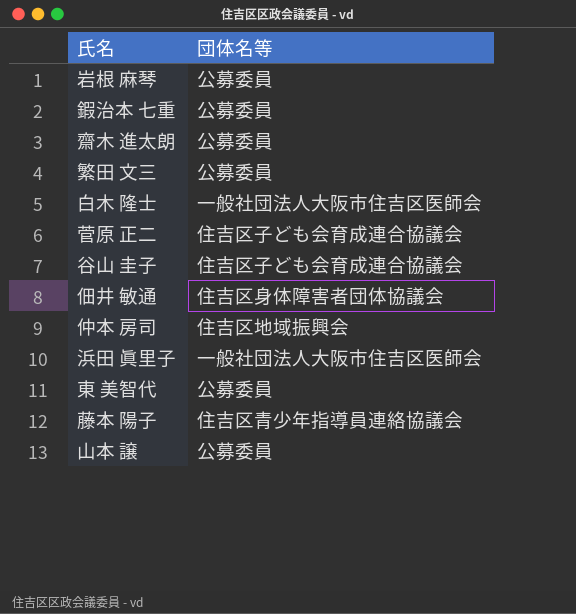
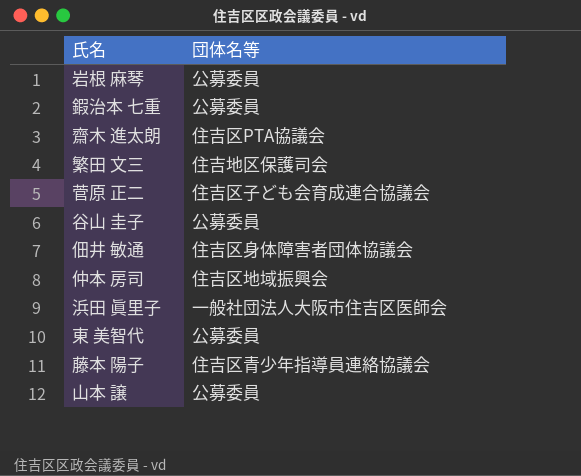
row 白木 隆士: 一般社団法人大阪市住吉区医師会 -> none
齋木 進太朗 | 団体名等: 公募委員 -> 住吉区PTA協議会
繁田 文三 | 団体名等: 公募委員 -> 住吉地区保護司会
谷山 圭子 | 団体名等: 住吉区子ども会育成連合協議会 -> 公募委員

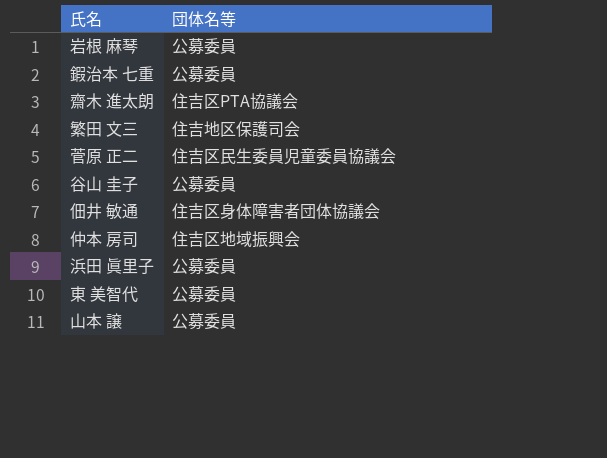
row 藤本 陽子: 住吉区青少年指導員連絡協議会 -> none
菅原 正二 | 団体名等: 住吉区子ども会育成連合協議会 -> 住吉区民生委員児童委員協議会
浜田 眞里子 | 団体名等: 一般社団法人大阪市住吉区医師会 -> 公募委員

